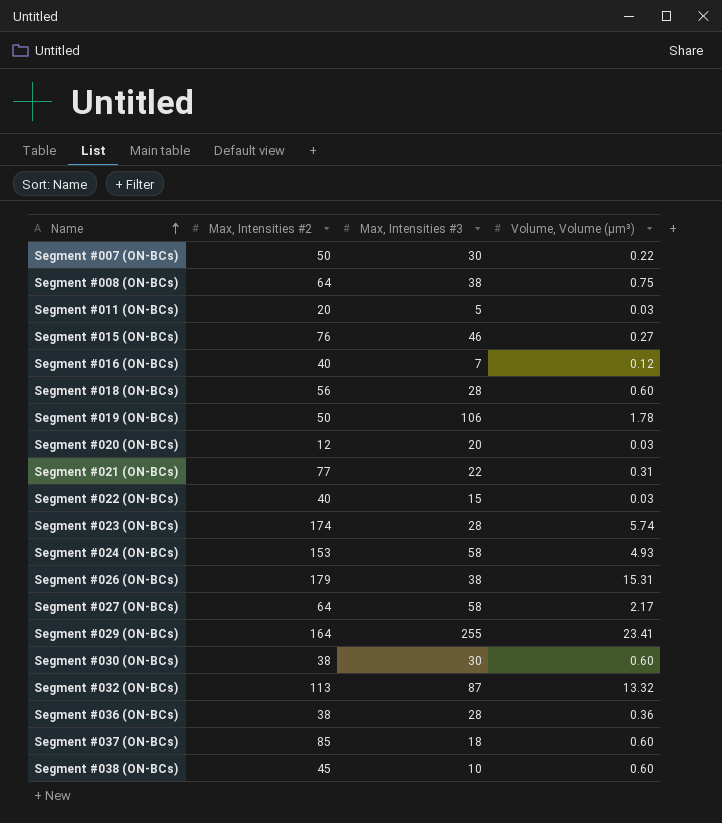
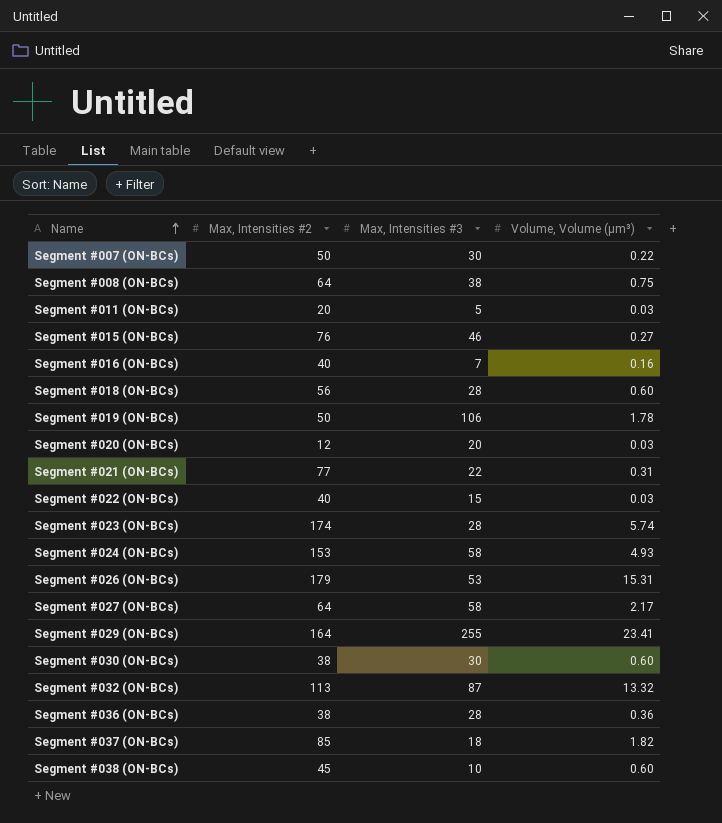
Segment #016 (ON-BCs) | Volume, Volume (µm³): 0.12 -> 0.16
Segment #026 (ON-BCs) | Max, Intensities #3: 38 -> 53
Segment #037 (ON-BCs) | Volume, Volume (µm³): 0.60 -> 1.82

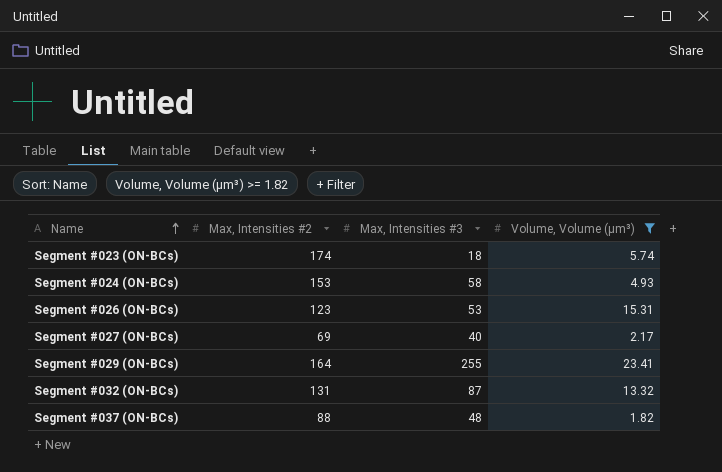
filter: none -> Volume, Volume (µm³) >= 1.82
Segment #023 (ON-BCs) | Max, Intensities #3: 28 -> 18
Segment #026 (ON-BCs) | Max, Intensities #2: 179 -> 123
Segment #027 (ON-BCs) | Max, Intensities #2: 64 -> 69
Segment #027 (ON-BCs) | Max, Intensities #3: 58 -> 40
Segment #032 (ON-BCs) | Max, Intensities #2: 113 -> 131
Segment #037 (ON-BCs) | Max, Intensities #2: 85 -> 88
Segment #037 (ON-BCs) | Max, Intensities #3: 18 -> 48

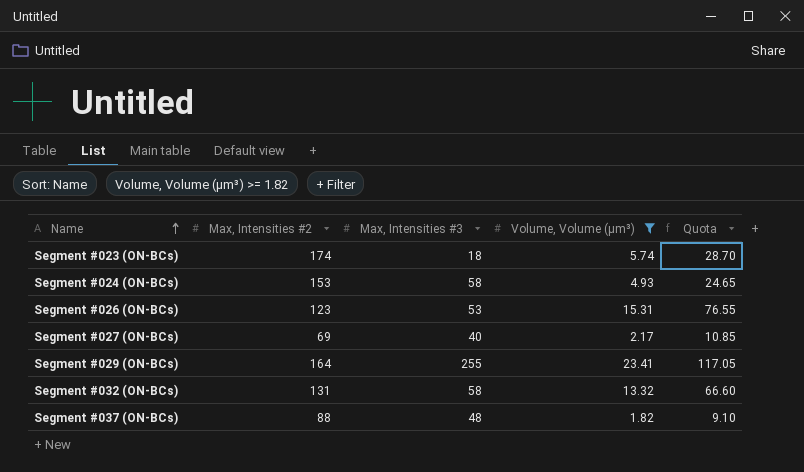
column Quota | formula: none -> [Volume, Volume (µm³)] * 5
Segment #032 (ON-BCs) | Max, Intensities #3: 87 -> 58

